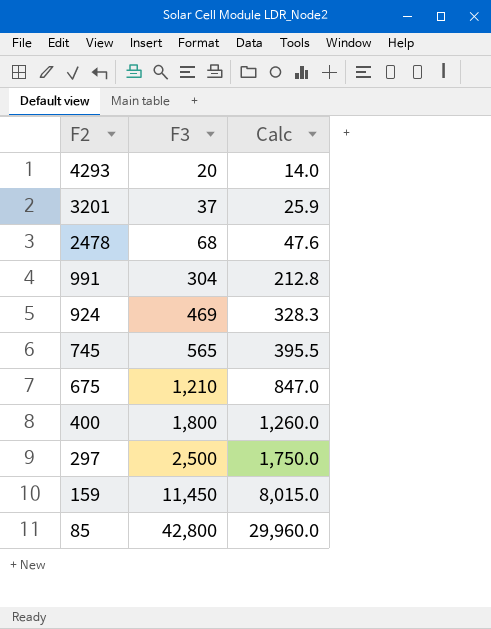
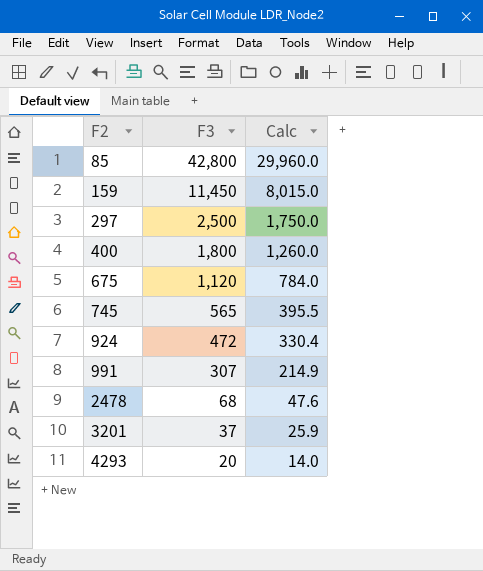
row order: F2 descending -> F2 ascending
675 | F3: 1,210 -> 1,120
675 | Calc: 847.0 -> 784.0
924 | F3: 469 -> 472
924 | Calc: 328.3 -> 330.4
991 | F3: 304 -> 307
991 | Calc: 212.8 -> 214.9

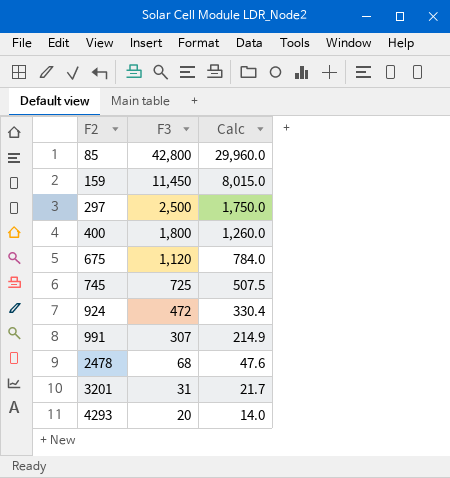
745 | F3: 565 -> 725
745 | Calc: 395.5 -> 507.5
3201 | F3: 37 -> 31
3201 | Calc: 25.9 -> 21.7

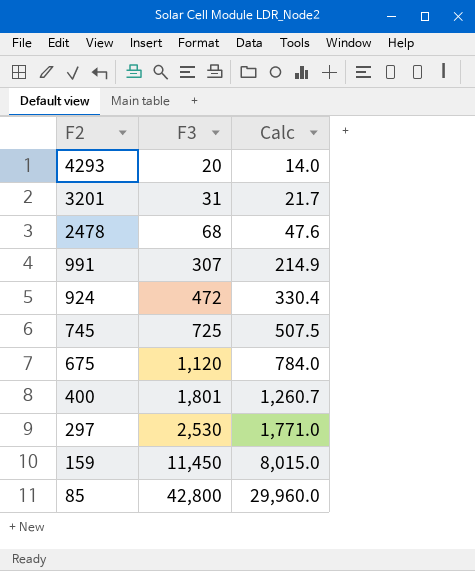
row order: F2 ascending -> F2 descending
400 | F3: 1,800 -> 1,801
400 | Calc: 1,260.0 -> 1,260.7
297 | F3: 2,500 -> 2,530
297 | Calc: 1,750.0 -> 1,771.0

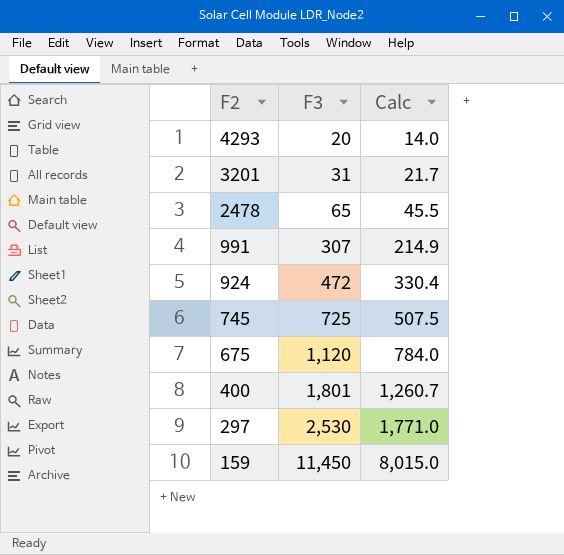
row 85: 42,800 | 29,960.0 -> none
2478 | F3: 68 -> 65
2478 | Calc: 47.6 -> 45.5

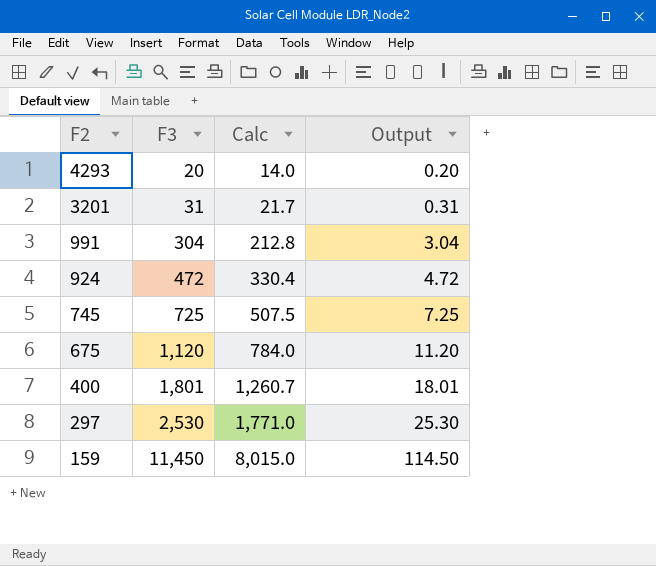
column Output | formula: none -> [F3] * 0.01
row 2478: 65 | 45.5 -> none
991 | F3: 307 -> 304
991 | Calc: 214.9 -> 212.8

